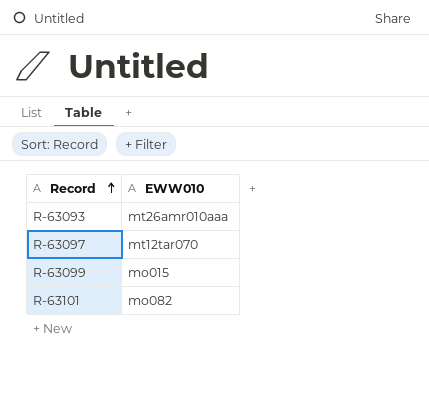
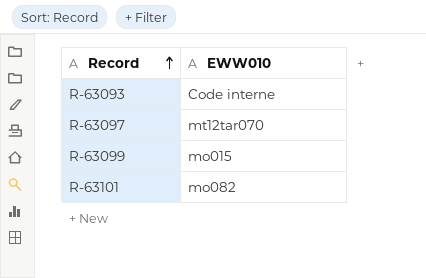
R-63093 | EWW010: mt26amr010aaa -> Code interne

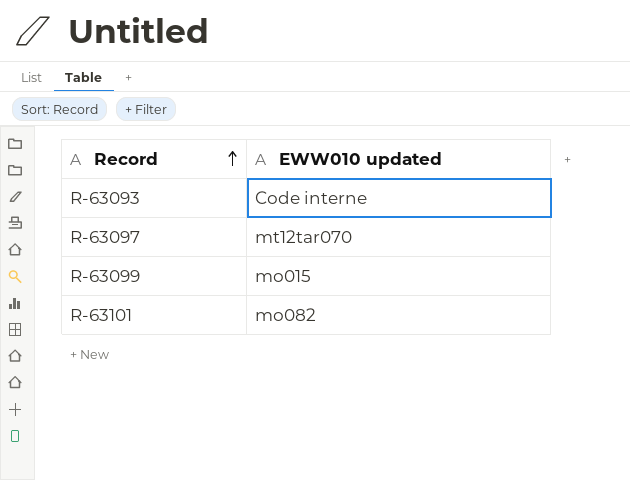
column name: EWW010 -> EWW010 updated

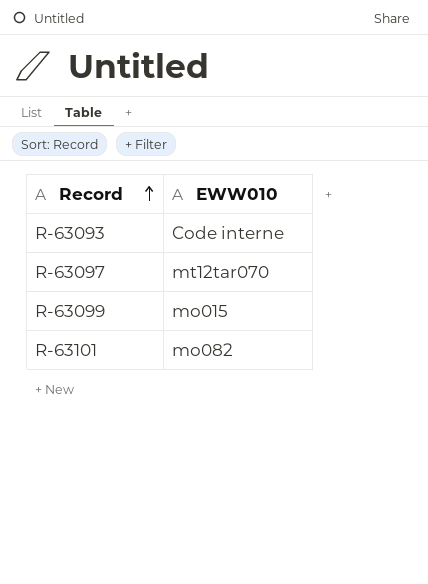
column name: EWW010 updated -> EWW010

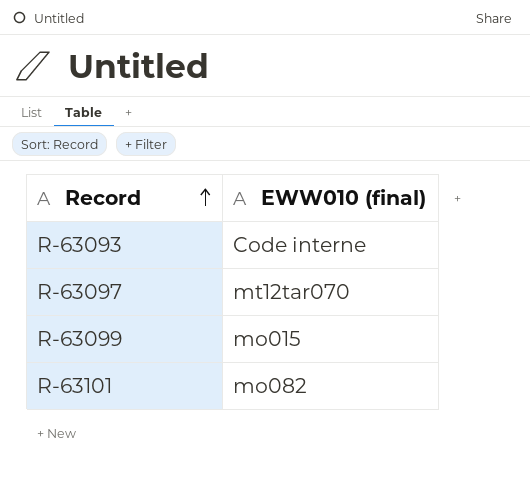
column name: EWW010 -> EWW010 (final)

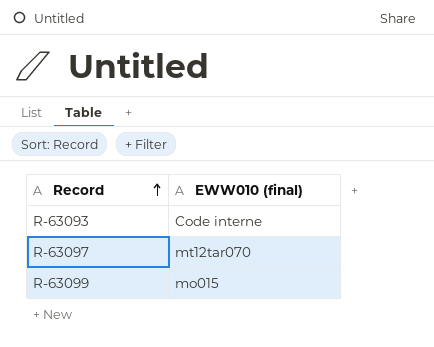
row R-63101: mo082 -> none

